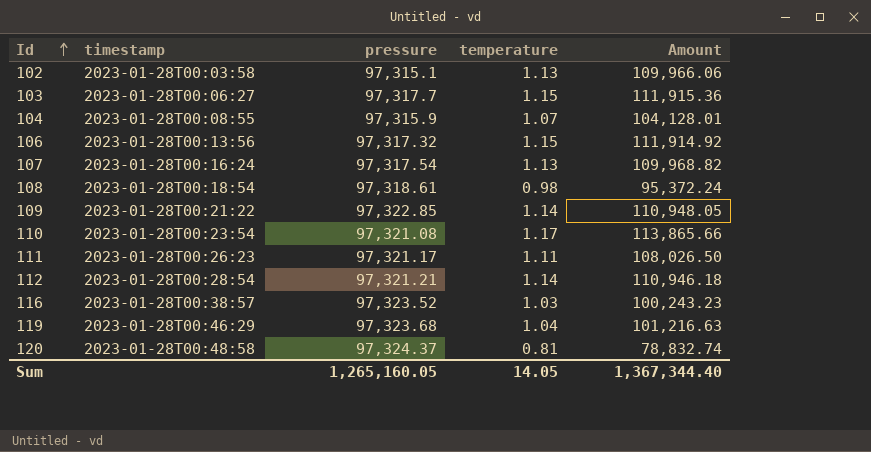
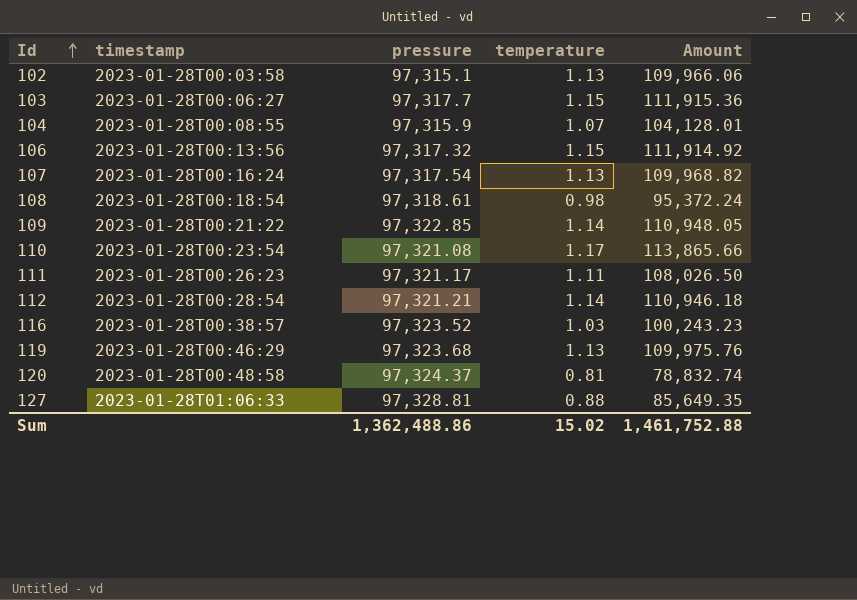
119 | temperature: 1.04 -> 1.13
119 | Amount: 101,216.63 -> 109,975.76
row 127: none -> 2023-01-28T01:06:33 | 97,328.81 | 0.88 | 85,649.35
Sum | pressure: 1,265,160.05 -> 1,362,488.86
Sum | temperature: 14.05 -> 15.02
Sum | Amount: 1,367,344.40 -> 1,461,752.88

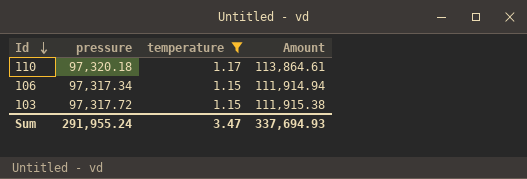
filter: none -> temperature >= 1.15
row order: Id ascending -> Id descending
column timestamp | position: 2 -> none
110 | pressure: 97,321.08 -> 97,320.18
110 | Amount: 113,865.66 -> 113,864.61
106 | pressure: 97,317.32 -> 97,317.34
106 | Amount: 111,914.92 -> 111,914.94
103 | pressure: 97,317.7 -> 97,317.72
103 | Amount: 111,915.36 -> 111,915.38
Sum | pressure: 1,362,488.86 -> 291,955.24
Sum | temperature: 15.02 -> 3.47
Sum | Amount: 1,461,752.88 -> 337,694.93

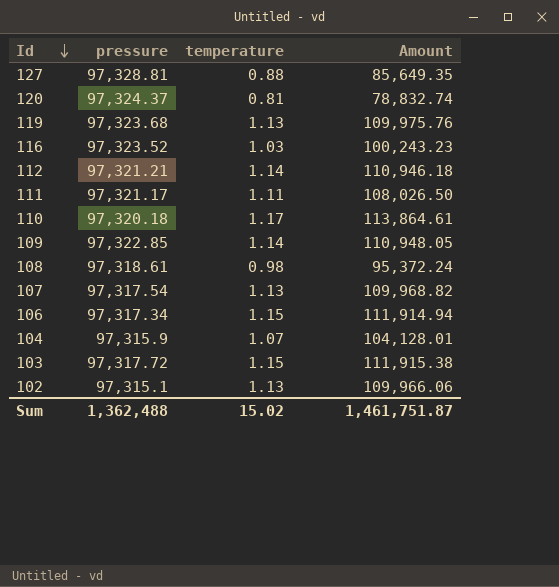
filter: temperature >= 1.15 -> none
Sum | pressure: 291,955.24 -> 1,362,488
Sum | temperature: 3.47 -> 15.02
Sum | Amount: 337,694.93 -> 1,461,751.87

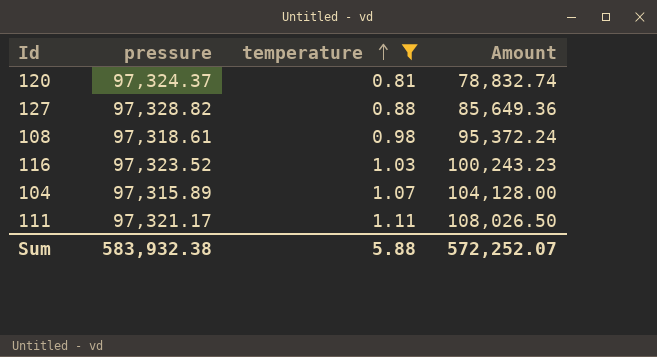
filter: none -> temperature <= 1.11
row order: Id descending -> temperature ascending
127 | pressure: 97,328.81 -> 97,328.82
127 | Amount: 85,649.35 -> 85,649.36
104 | pressure: 97,315.9 -> 97,315.89
104 | Amount: 104,128.01 -> 104,128.00
Sum | pressure: 1,362,488 -> 583,932.38
Sum | temperature: 15.02 -> 5.88
Sum | Amount: 1,461,751.87 -> 572,252.07

